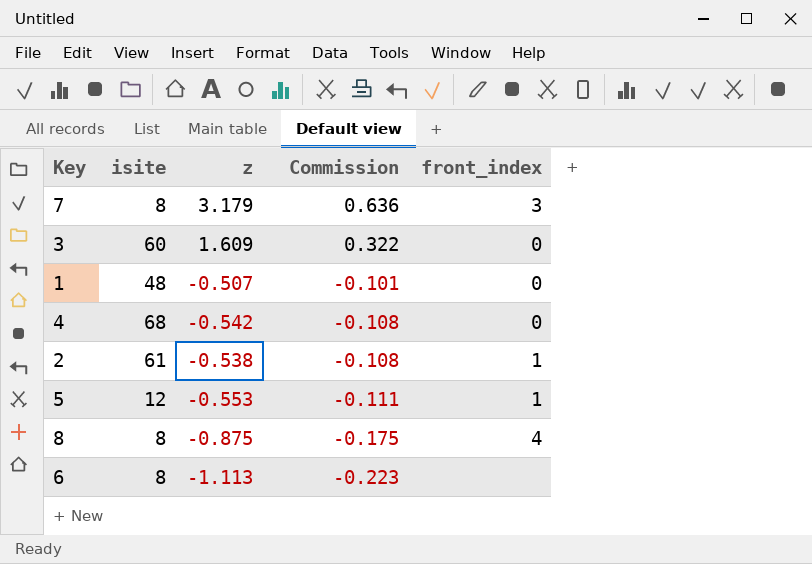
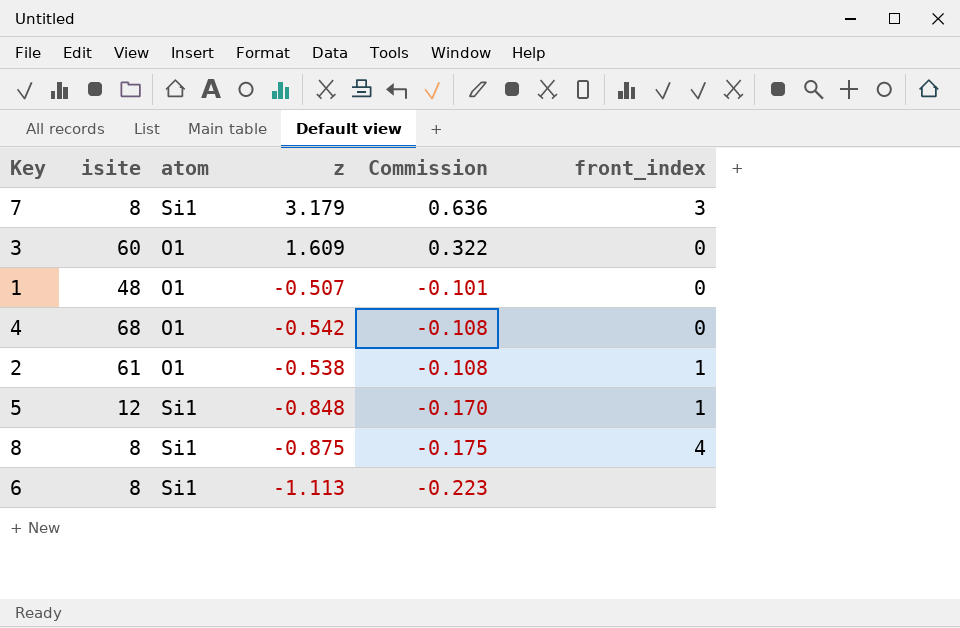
column atom | position: none -> 3
5 | z: -0.553 -> -0.848
5 | Commission: -0.111 -> -0.170

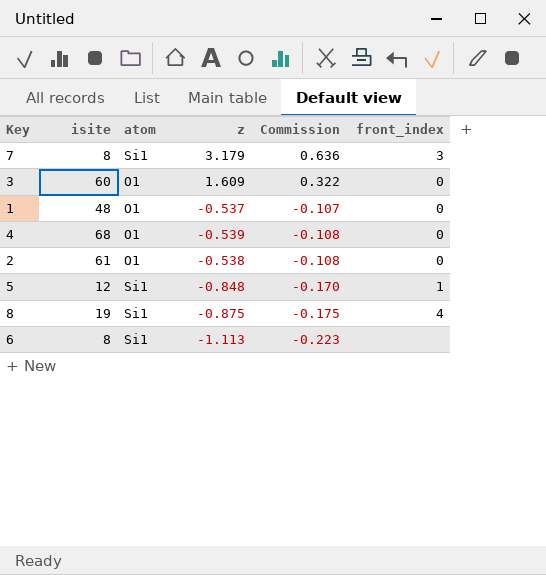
1 | z: -0.507 -> -0.537
1 | Commission: -0.101 -> -0.107
4 | z: -0.542 -> -0.539
2 | front_index: 1 -> 0
8 | isite: 8 -> 19

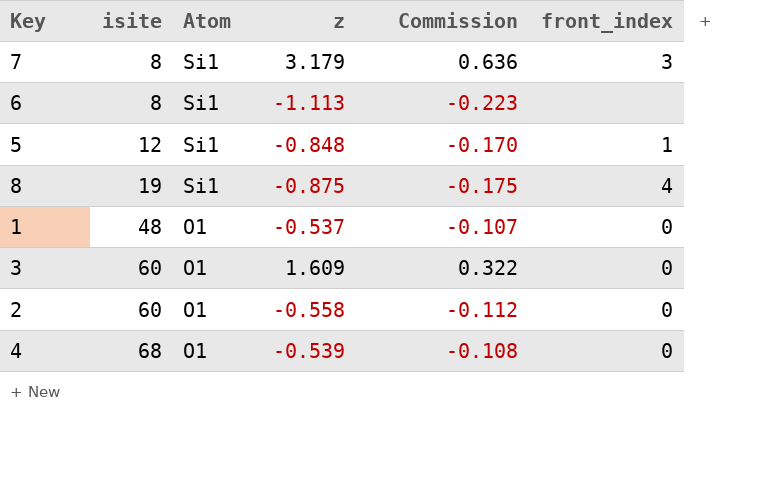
row order: Commission descending -> isite ascending
column name: atom -> Atom
2 | isite: 61 -> 60
2 | z: -0.538 -> -0.558
2 | Commission: -0.108 -> -0.112

